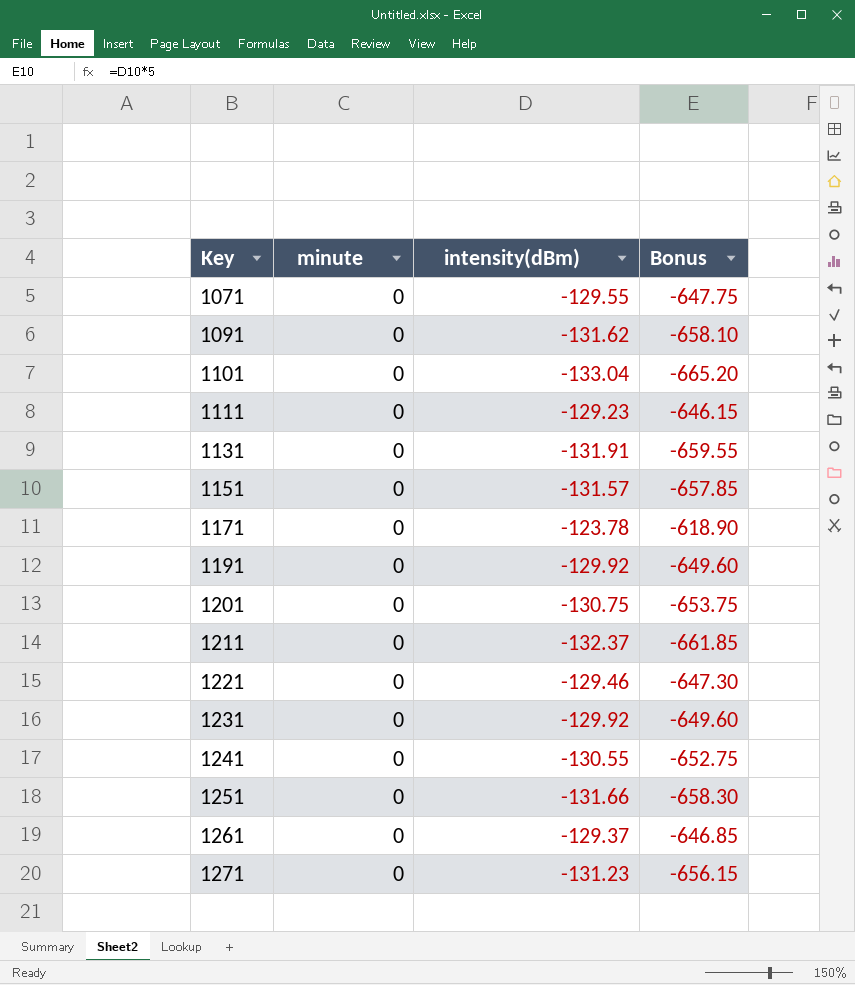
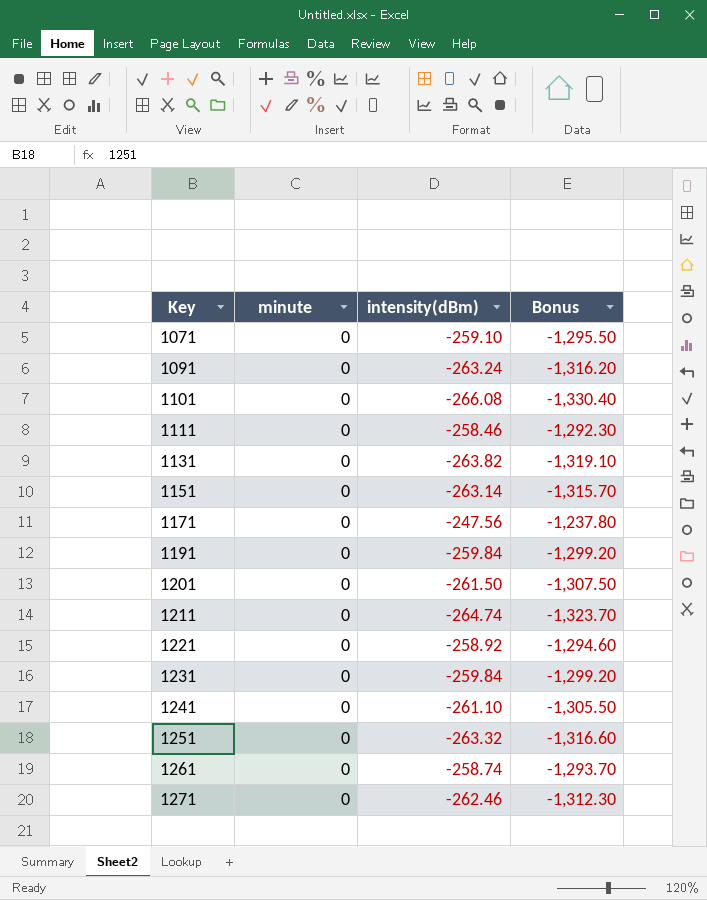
1071 | intensity(dBm): -129.55 -> -259.10
1071 | Bonus: -647.75 -> -1,295.50
1091 | intensity(dBm): -131.62 -> -263.24
1091 | Bonus: -658.10 -> -1,316.20
1101 | intensity(dBm): -133.04 -> -266.08
1101 | Bonus: -665.20 -> -1,330.40
1111 | intensity(dBm): -129.23 -> -258.46
1111 | Bonus: -646.15 -> -1,292.30
1131 | intensity(dBm): -131.91 -> -263.82
1131 | Bonus: -659.55 -> -1,319.10
1151 | intensity(dBm): -131.57 -> -263.14
1151 | Bonus: -657.85 -> -1,315.70
1171 | intensity(dBm): -123.78 -> -247.56
1171 | Bonus: -618.90 -> -1,237.80
1191 | intensity(dBm): -129.92 -> -259.84
1191 | Bonus: -649.60 -> -1,299.20
1201 | intensity(dBm): -130.75 -> -261.50
1201 | Bonus: -653.75 -> -1,307.50
1211 | intensity(dBm): -132.37 -> -264.74
1211 | Bonus: -661.85 -> -1,323.70
1221 | intensity(dBm): -129.46 -> -258.92
1221 | Bonus: -647.30 -> -1,294.60
1231 | intensity(dBm): -129.92 -> -259.84
1231 | Bonus: -649.60 -> -1,299.20
1241 | intensity(dBm): -130.55 -> -261.10
1241 | Bonus: -652.75 -> -1,305.50
1251 | intensity(dBm): -131.66 -> -263.32
1251 | Bonus: -658.30 -> -1,316.60
1261 | intensity(dBm): -129.37 -> -258.74
1261 | Bonus: -646.85 -> -1,293.70
1271 | intensity(dBm): -131.23 -> -262.46
1271 | Bonus: -656.15 -> -1,312.30

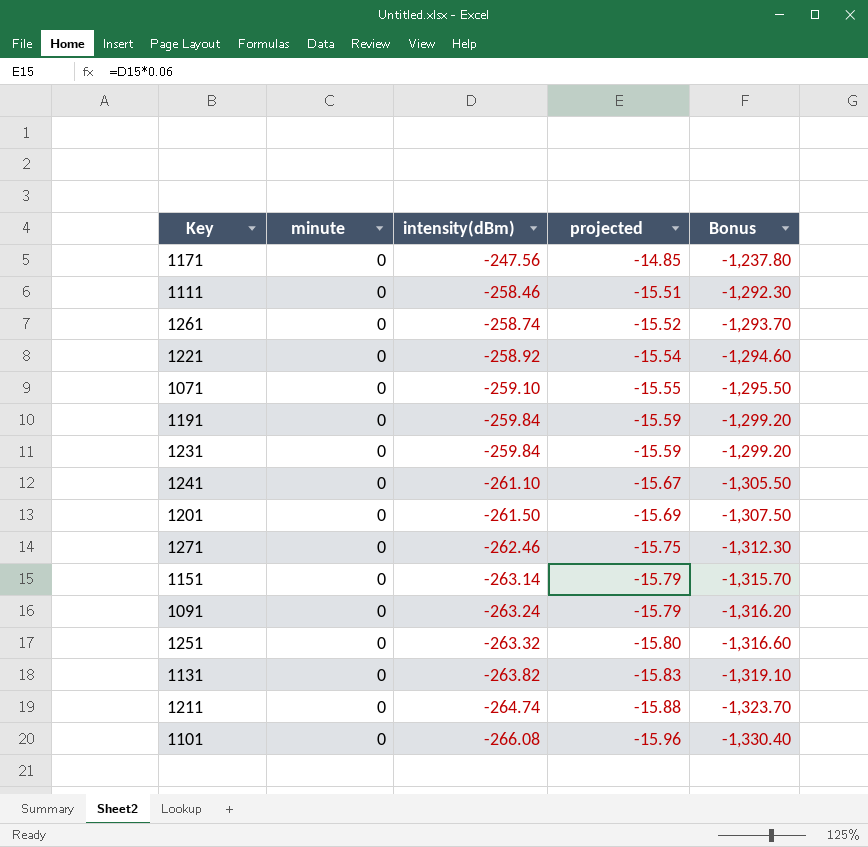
row order: Key ascending -> intensity(dBm) descending
column projected | formula: none -> [intensity(dBm)] * 0.06

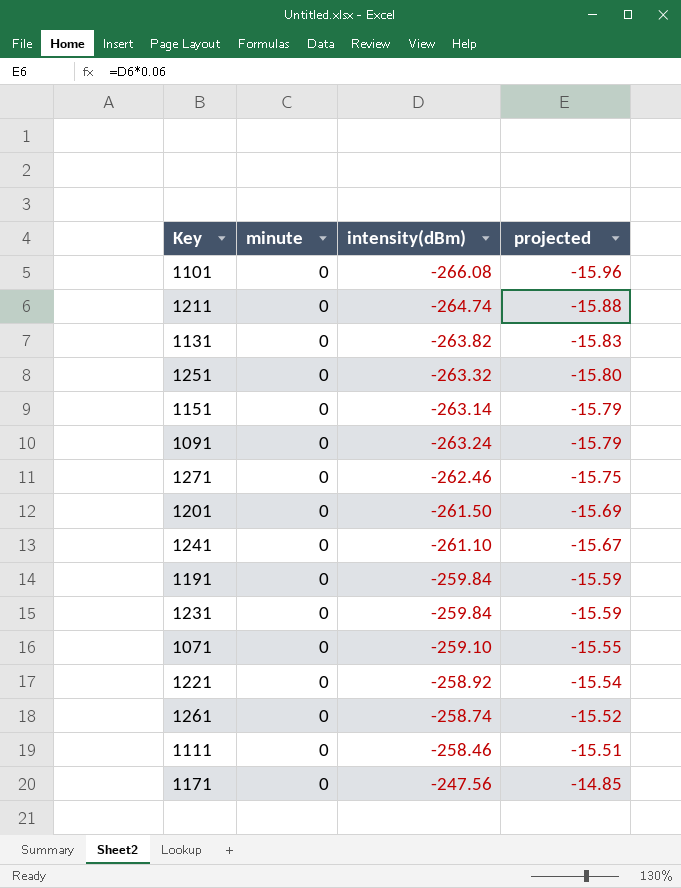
row order: intensity(dBm) descending -> projected ascending
column Bonus | formula: [intensity(dBm)] * 5 -> none

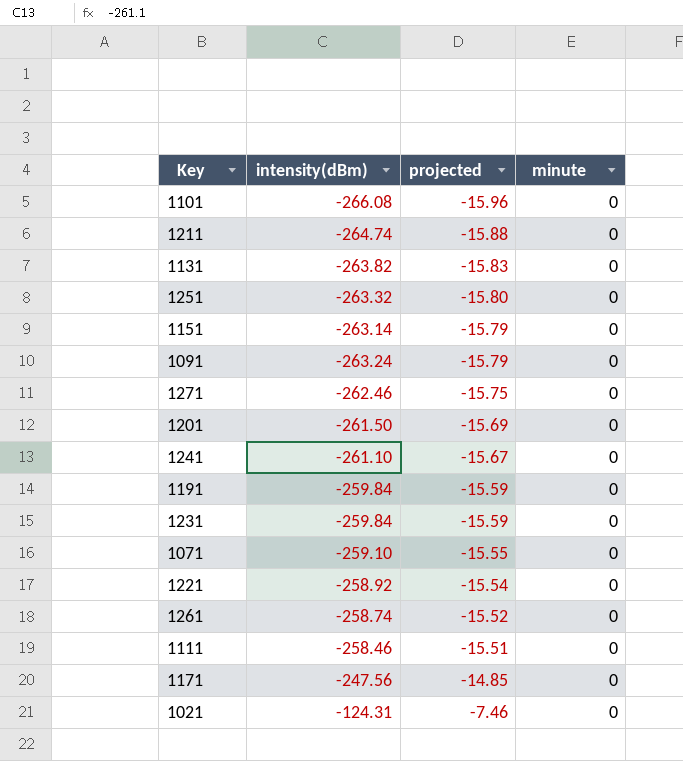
column minute | position: 2 -> 4
row 1021: none -> -124.31 | -7.46 | 0

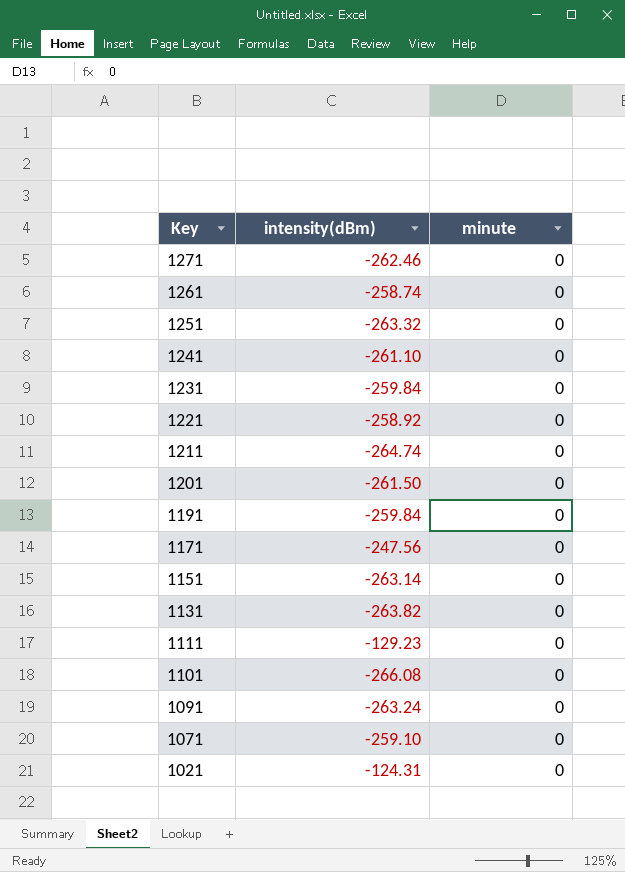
row order: projected ascending -> Key descending
column projected | formula: [intensity(dBm)] * 0.06 -> none
1111 | intensity(dBm): -258.46 -> -129.23

